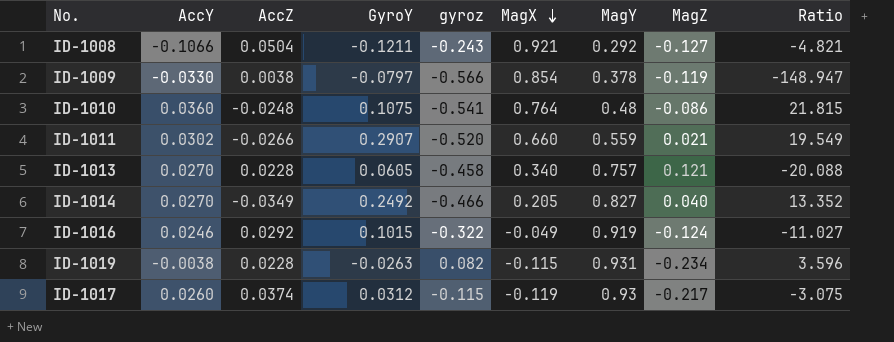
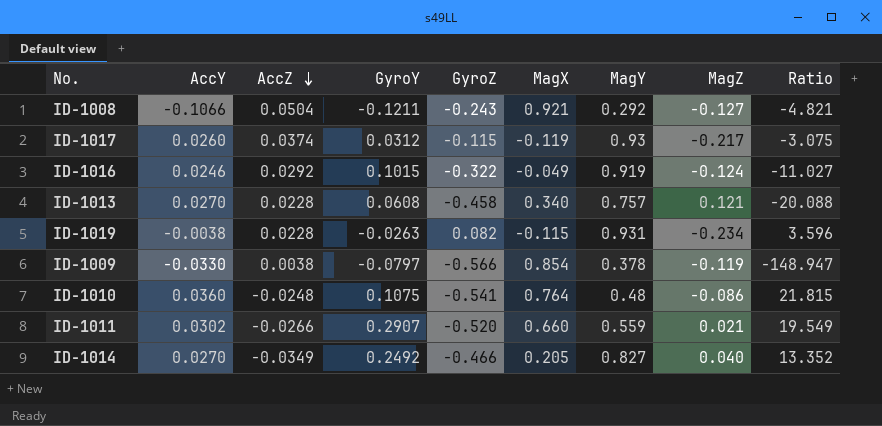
row order: MagX descending -> AccZ descending
column name: gyroz -> GyroZ
ID-1013 | GyroY: 0.0605 -> 0.0608

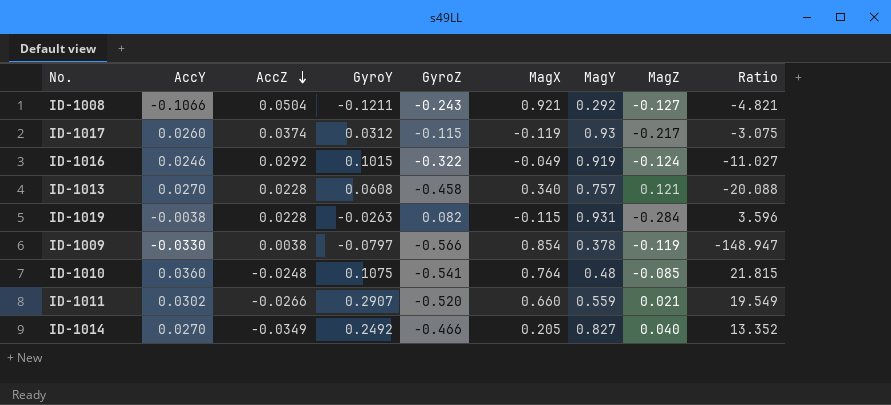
ID-1019 | MagZ: -0.234 -> -0.284
ID-1010 | MagZ: -0.086 -> -0.085

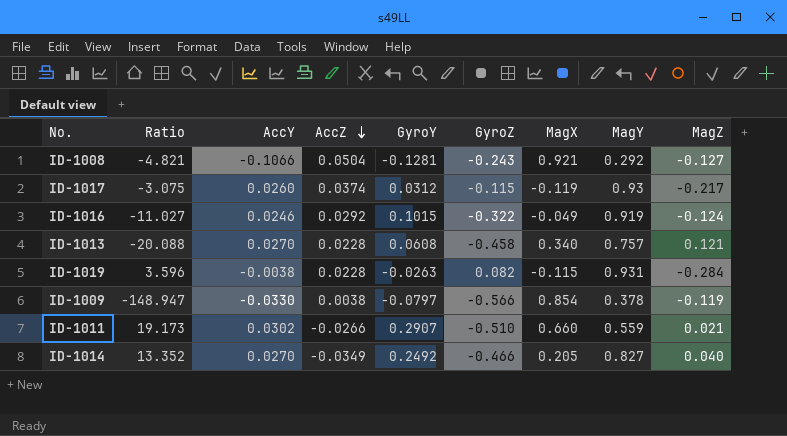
column Ratio | position: 9 -> 2
row ID-1010: 0.0360 | -0.0248 | 0.1075 | -0.541 | 0.764 | 0.48 | -0.085 | 21.815 -> none
ID-1008 | GyroY: -0.1211 -> -0.1281
ID-1011 | Ratio: 19.549 -> 19.173
ID-1011 | GyroZ: -0.520 -> -0.510

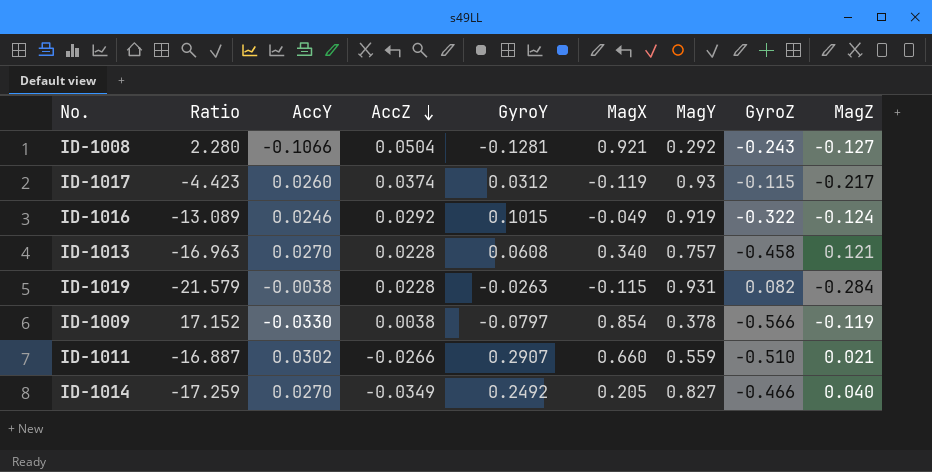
column Ratio | formula: [GyroZ] / [AccZ] -> [GyroZ] / [AccY]
column GyroZ | position: 6 -> 8

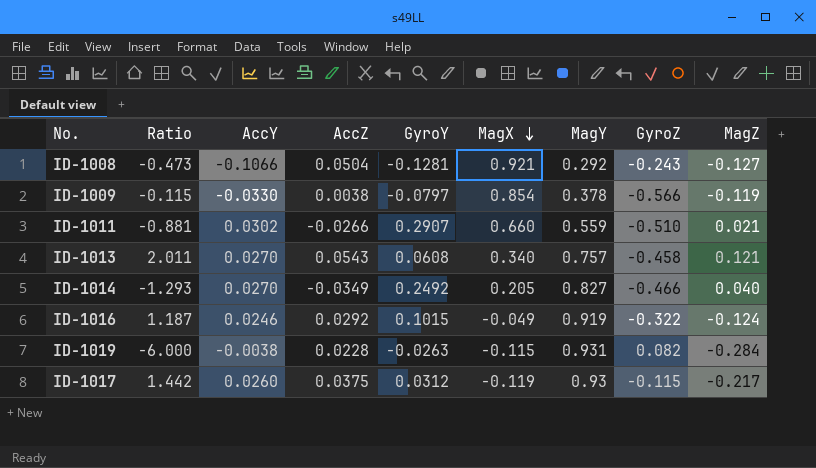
row order: AccZ descending -> MagX descending
column Ratio | formula: [GyroZ] / [AccY] -> [AccZ] / [AccY]
ID-1013 | AccZ: 0.0228 -> 0.0543
ID-1017 | AccZ: 0.0374 -> 0.0375

